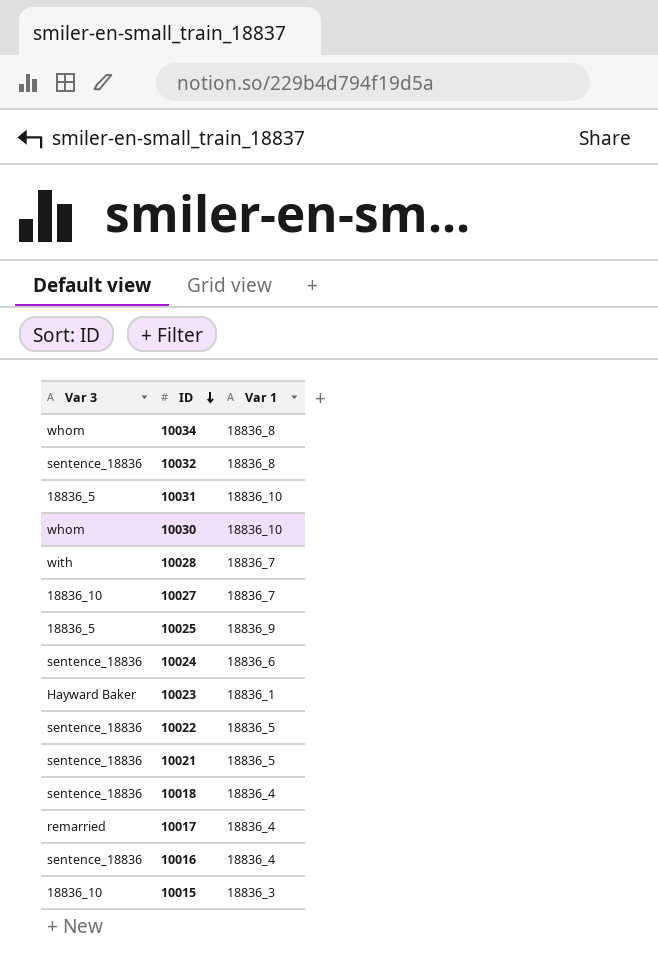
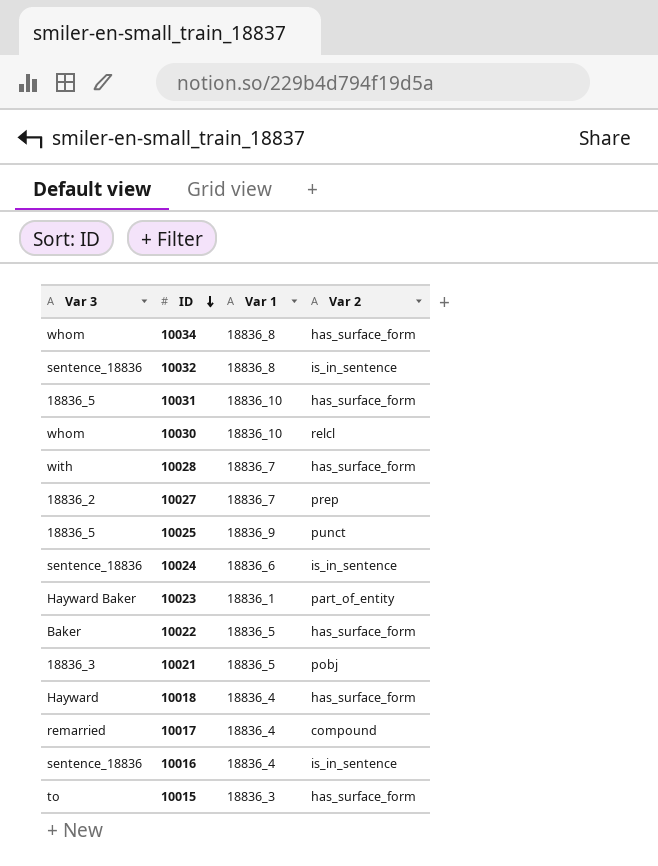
column Var 2 | position: none -> 4
10027 | Var 3: 18836_10 -> 18836_2
10022 | Var 3: sentence_18836 -> Baker
10021 | Var 3: sentence_18836 -> 18836_3
10018 | Var 3: sentence_18836 -> Hayward
10015 | Var 3: 18836_10 -> to

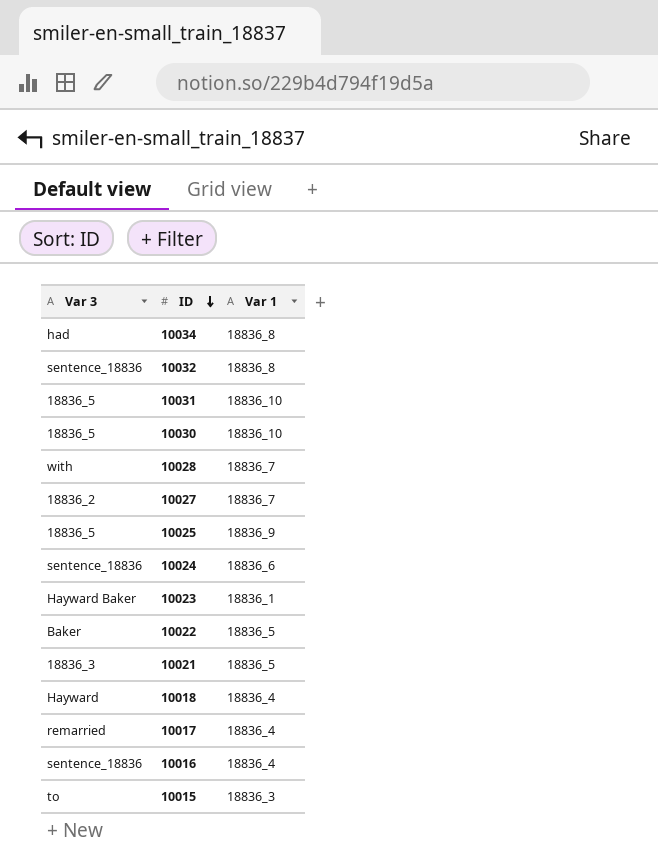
column Var 2 | position: 4 -> none
10034 | Var 3: whom -> had
10030 | Var 3: whom -> 18836_5

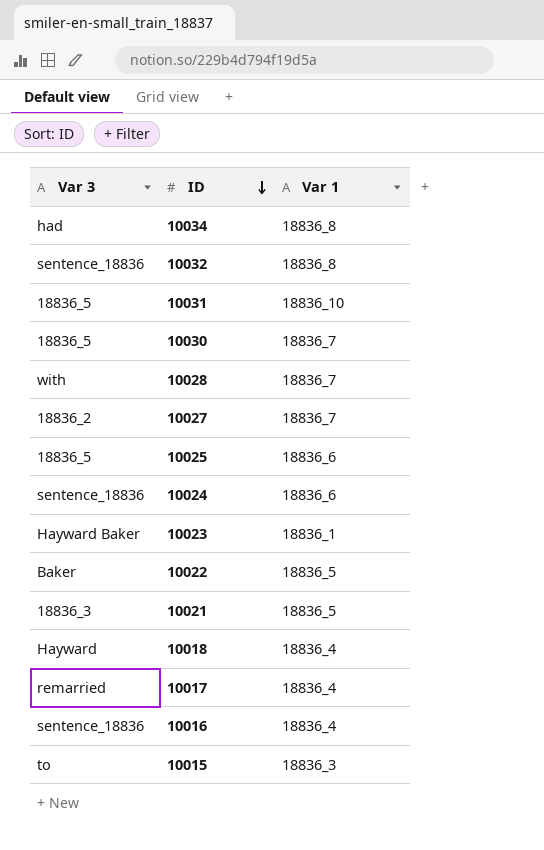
10030 | Var 1: 18836_10 -> 18836_7
10025 | Var 1: 18836_9 -> 18836_6

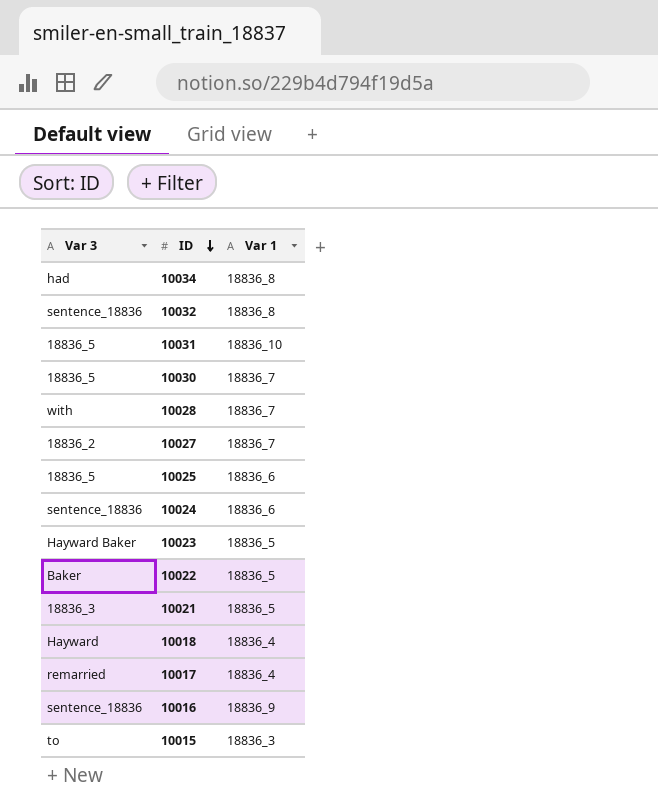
10023 | Var 1: 18836_1 -> 18836_5
10016 | Var 1: 18836_4 -> 18836_9

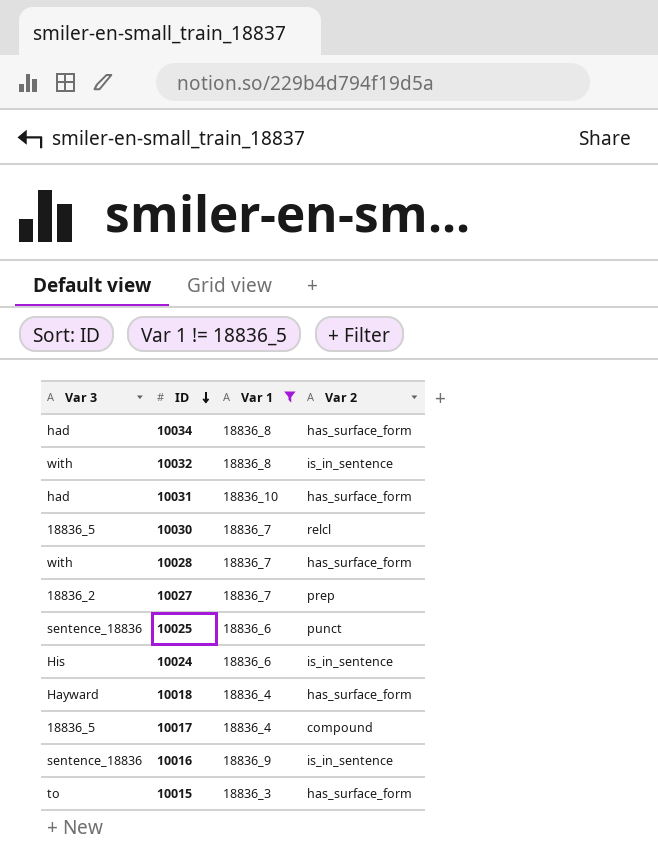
filter: none -> Var 1 != 18836_5
column Var 2 | position: none -> 4
10032 | Var 3: sentence_18836 -> with
10031 | Var 3: 18836_5 -> had
10025 | Var 3: 18836_5 -> sentence_18836
10024 | Var 3: sentence_18836 -> His
10017 | Var 3: remarried -> 18836_5

